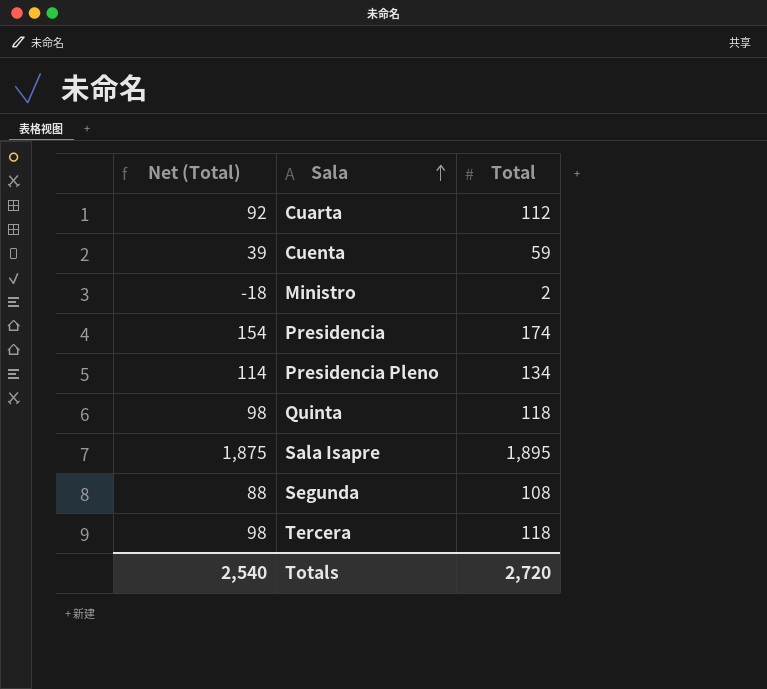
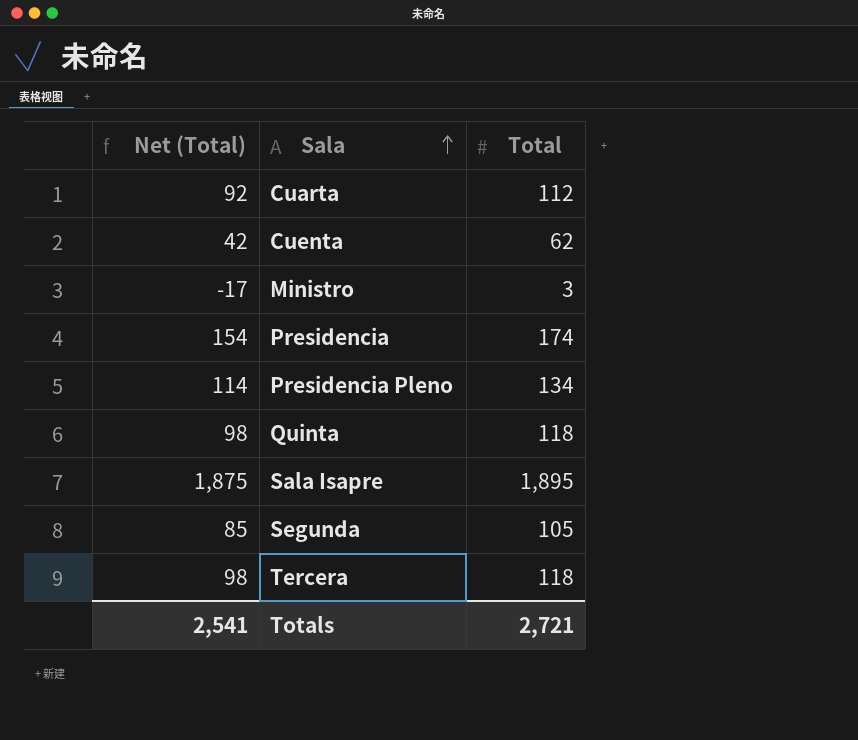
Cuenta | Net (Total): 39 -> 42
Cuenta | Total: 59 -> 62
Ministro | Net (Total): -18 -> -17
Ministro | Total: 2 -> 3
Segunda | Net (Total): 88 -> 85
Segunda | Total: 108 -> 105
Totals | Net (Total): 2,540 -> 2,541
Totals | Total: 2,720 -> 2,721

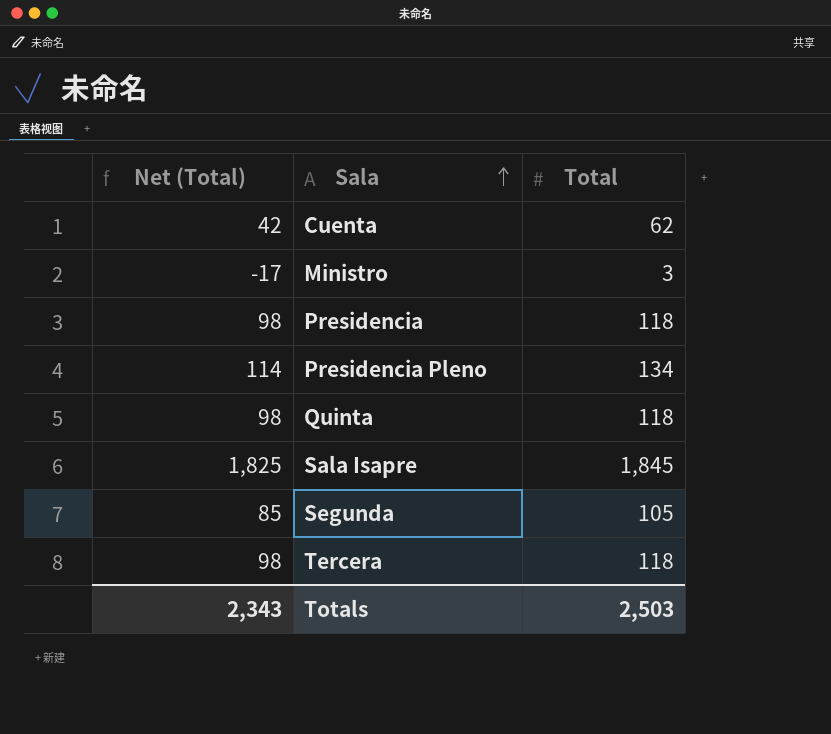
row Cuarta: 92 | 112 -> none
Presidencia | Net (Total): 154 -> 98
Presidencia | Total: 174 -> 118
Sala Isapre | Net (Total): 1,875 -> 1,825
Sala Isapre | Total: 1,895 -> 1,845
Totals | Net (Total): 2,541 -> 2,343
Totals | Total: 2,721 -> 2,503

